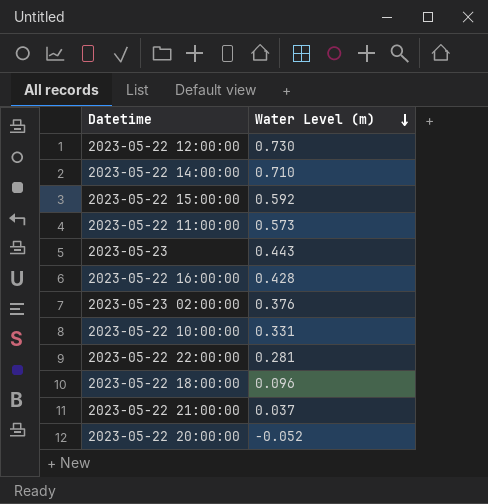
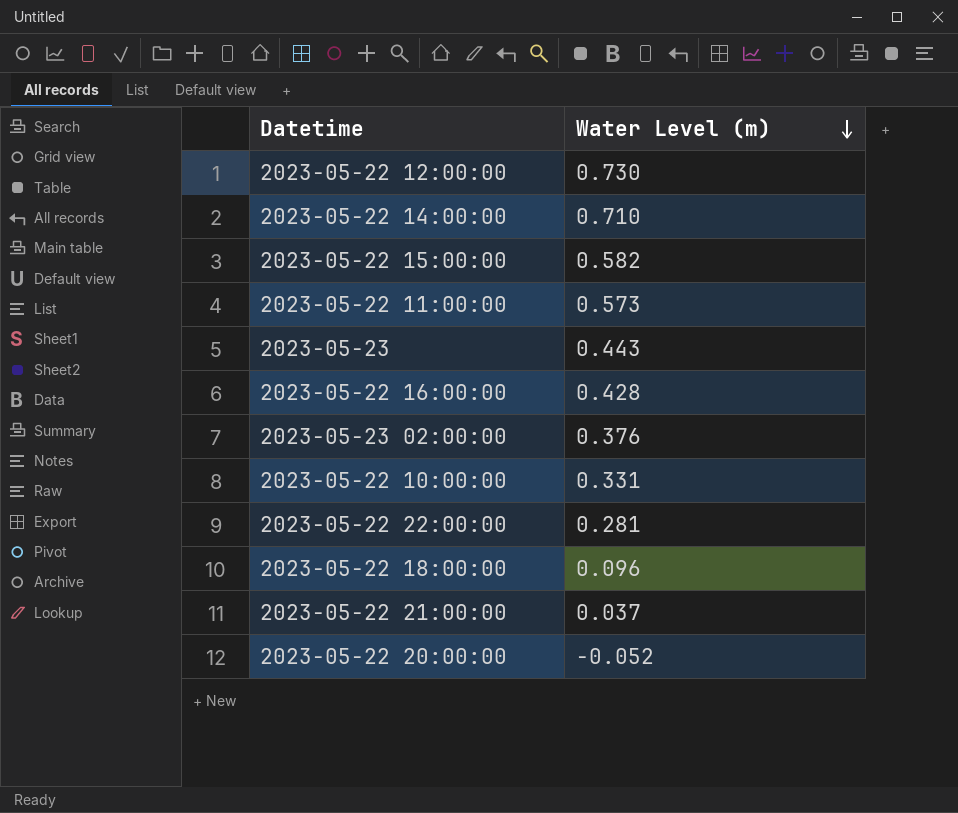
2023-05-22 15:00:00 | Water Level (m): 0.592 -> 0.582

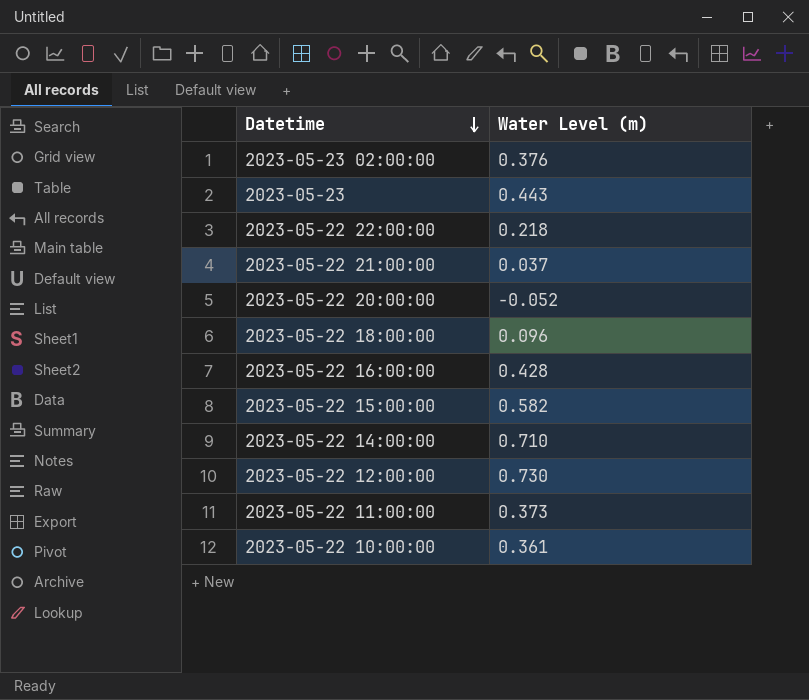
row order: Water Level (m) descending -> Datetime descending
2023-05-22 22:00:00 | Water Level (m): 0.281 -> 0.218
2023-05-22 11:00:00 | Water Level (m): 0.573 -> 0.373
2023-05-22 10:00:00 | Water Level (m): 0.331 -> 0.361

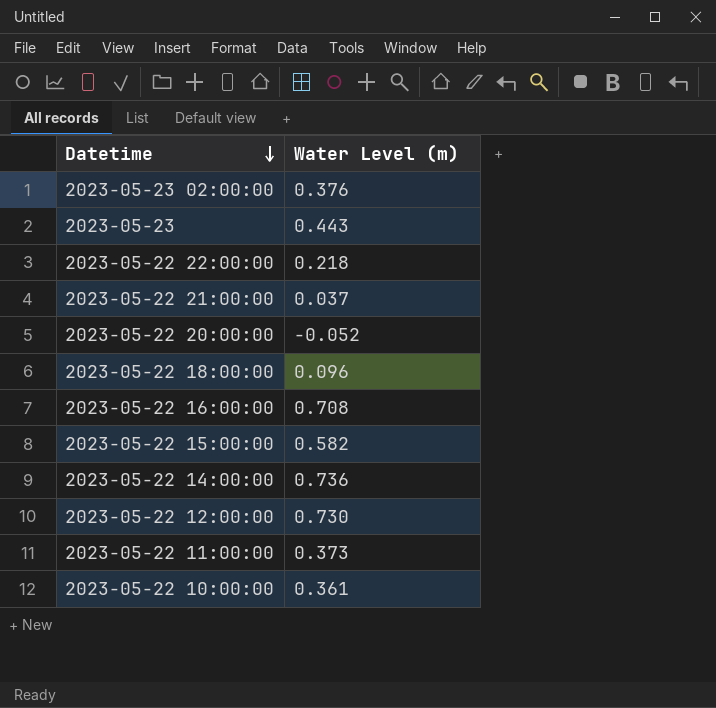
2023-05-22 16:00:00 | Water Level (m): 0.428 -> 0.708
2023-05-22 14:00:00 | Water Level (m): 0.710 -> 0.736

